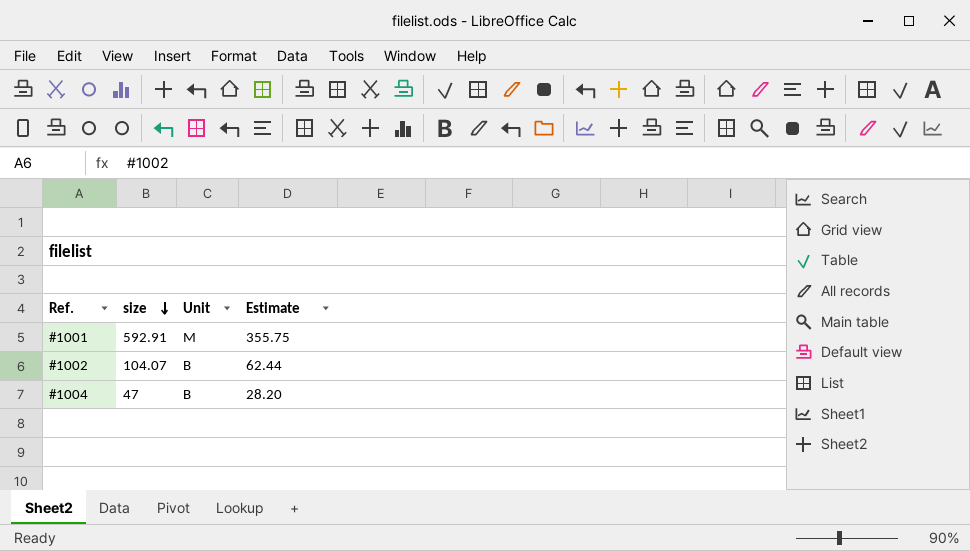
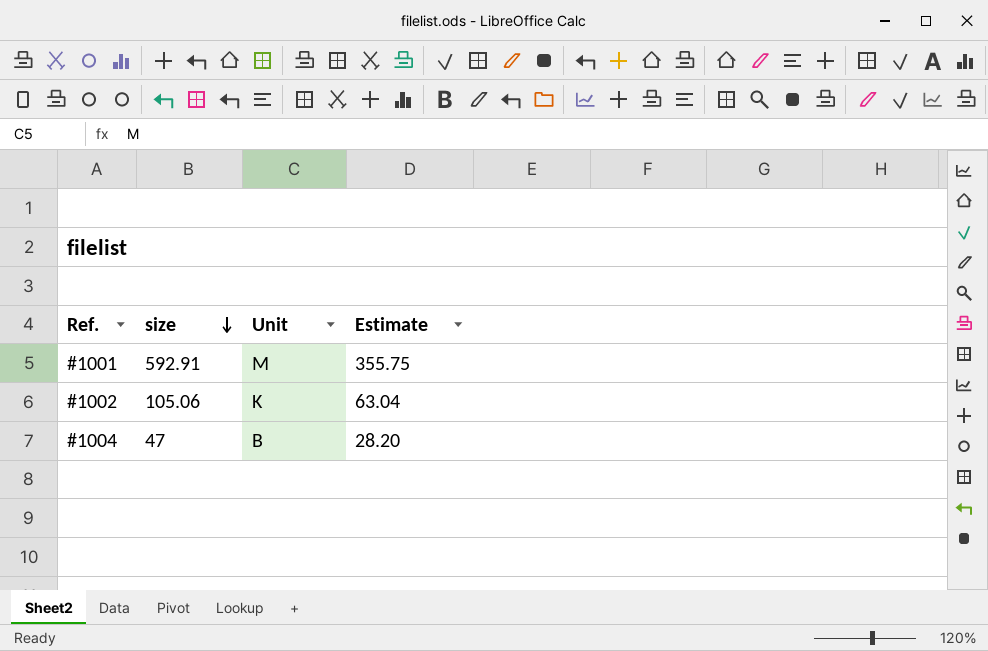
#1002 | size: 104.07 -> 105.06
#1002 | Unit: B -> K
#1002 | Estimate: 62.44 -> 63.04

